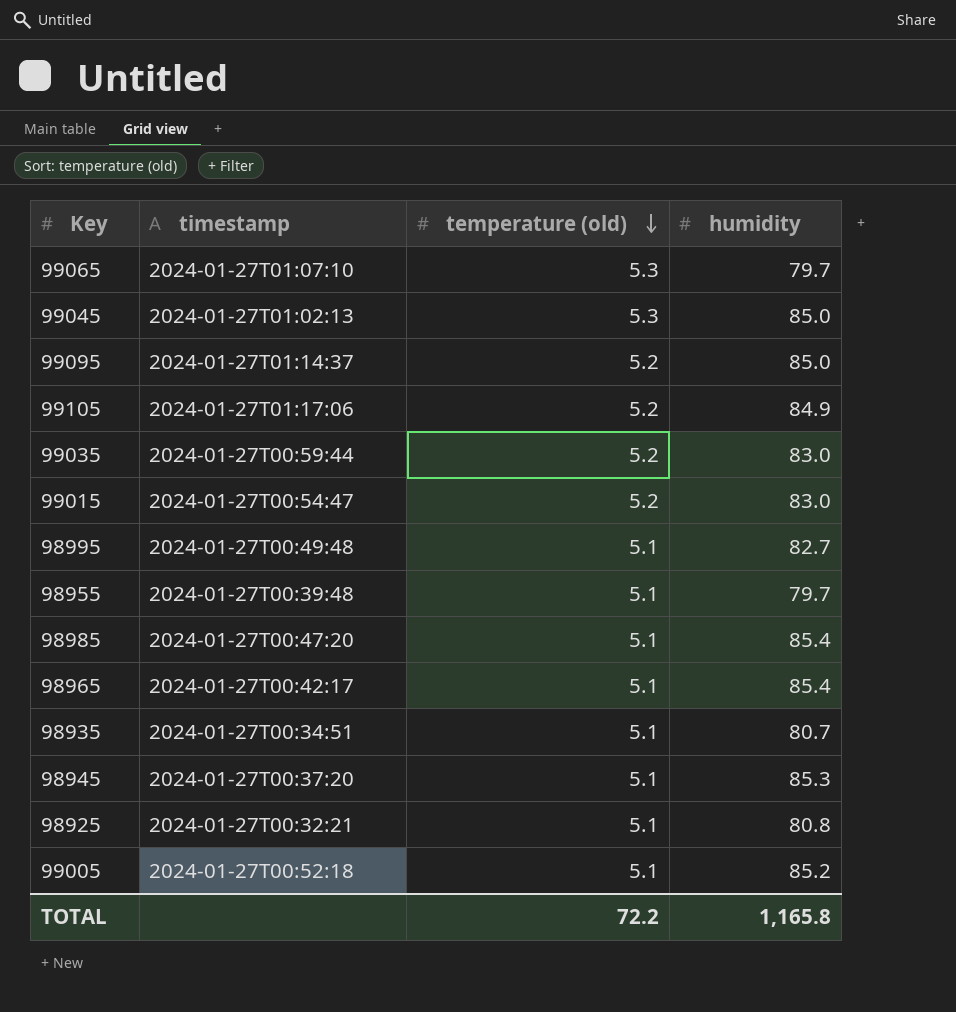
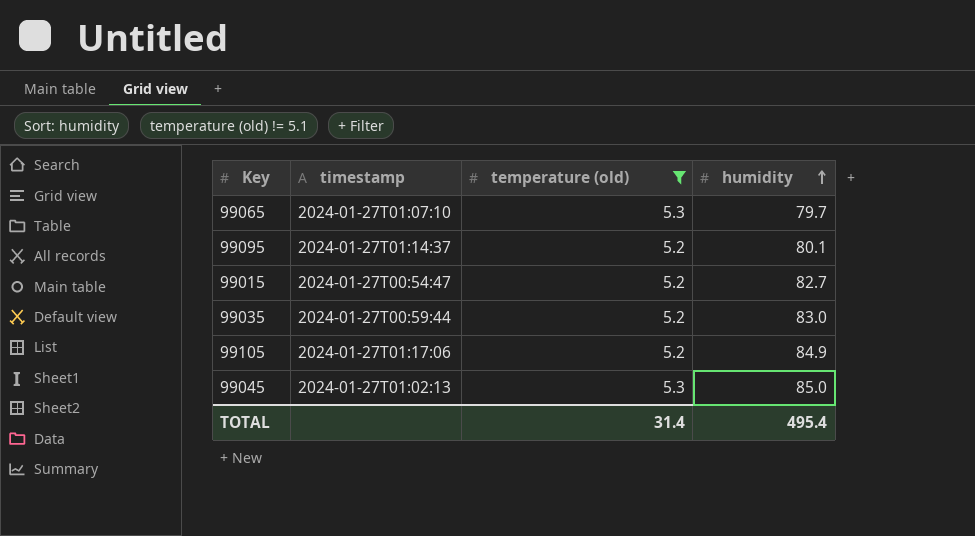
filter: none -> temperature (old) != 5.1
row order: temperature (old) descending -> humidity ascending
99095 | humidity: 85.0 -> 80.1
99015 | humidity: 83.0 -> 82.7
TOTAL | temperature (old): 72.2 -> 31.4
TOTAL | humidity: 1,165.8 -> 495.4

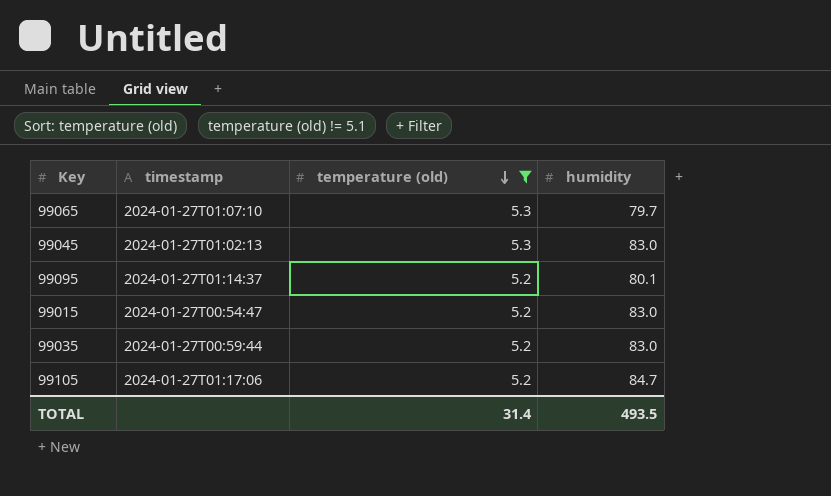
row order: humidity ascending -> temperature (old) descending
99045 | humidity: 85.0 -> 83.0
99015 | humidity: 82.7 -> 83.0
99105 | humidity: 84.9 -> 84.7
TOTAL | humidity: 495.4 -> 493.5

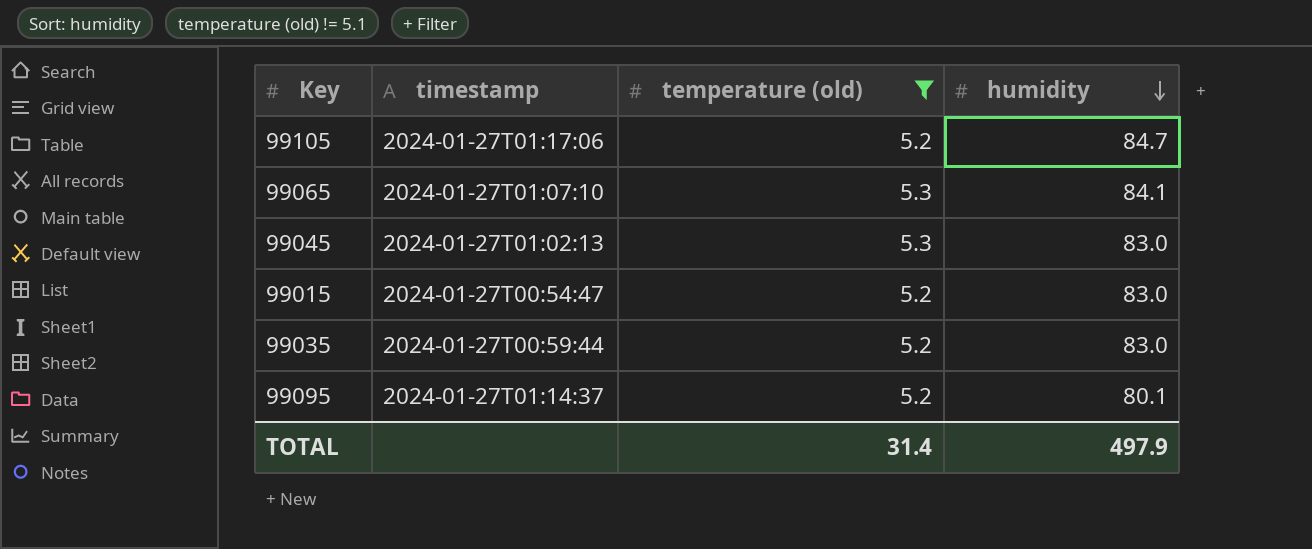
row order: temperature (old) descending -> humidity descending
99065 | humidity: 79.7 -> 84.1
TOTAL | humidity: 493.5 -> 497.9

